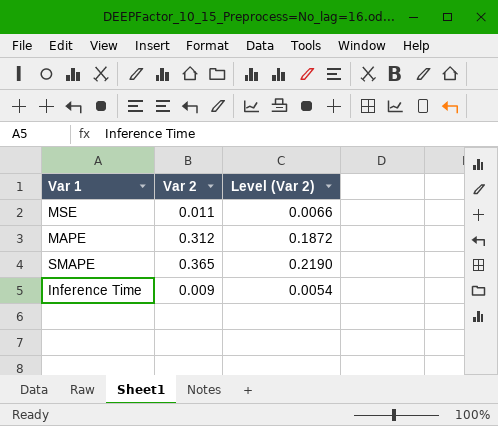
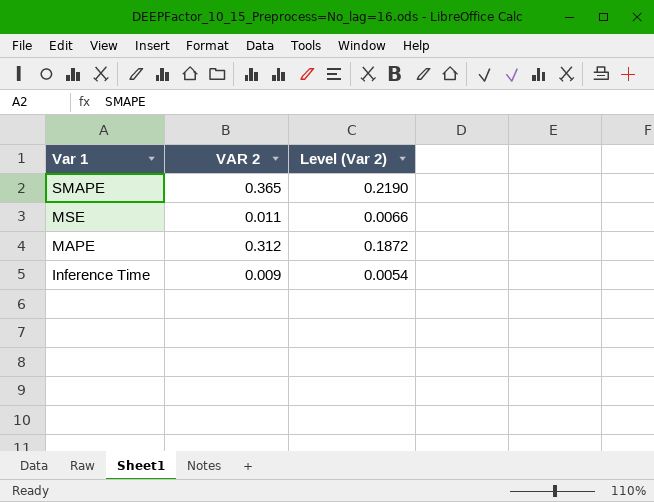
row order: none -> Var 1 descending
column name: Var 2 -> VAR 2

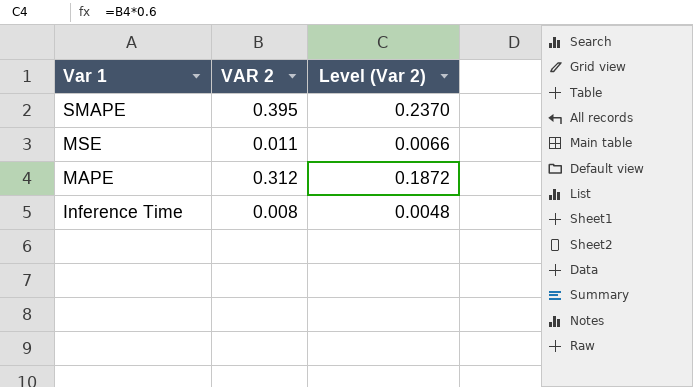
SMAPE | VAR 2: 0.365 -> 0.395
SMAPE | Level (Var 2): 0.2190 -> 0.2370
Inference Time | VAR 2: 0.009 -> 0.008
Inference Time | Level (Var 2): 0.0054 -> 0.0048

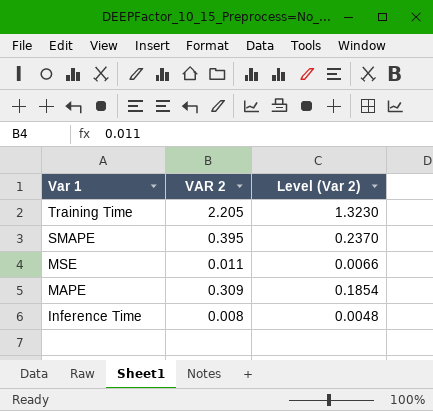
row Training Time: none -> 2.205 | 1.3230
MAPE | VAR 2: 0.312 -> 0.309
MAPE | Level (Var 2): 0.1872 -> 0.1854

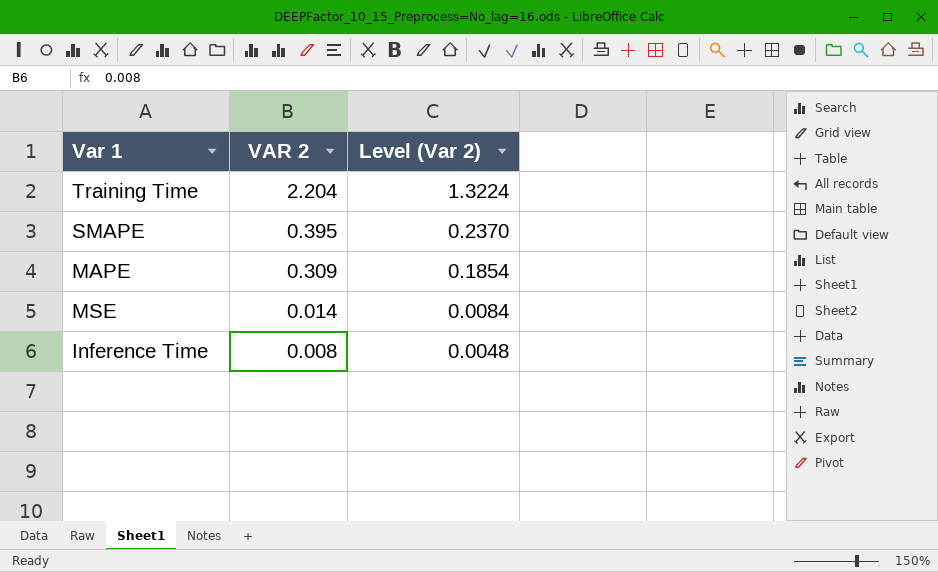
row order: Var 1 descending -> VAR 2 descending
Training Time | VAR 2: 2.205 -> 2.204
Training Time | Level (Var 2): 1.3230 -> 1.3224
MSE | VAR 2: 0.011 -> 0.014
MSE | Level (Var 2): 0.0066 -> 0.0084

